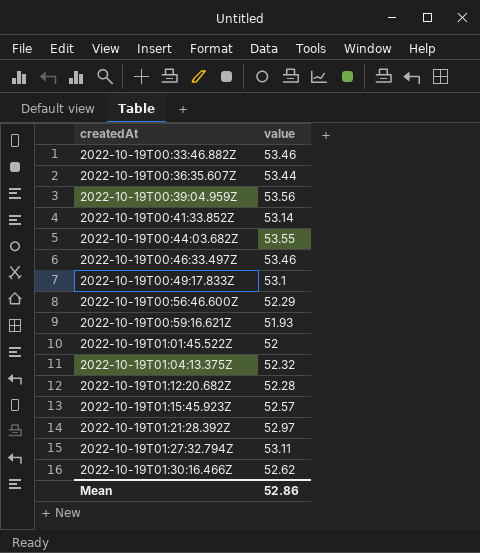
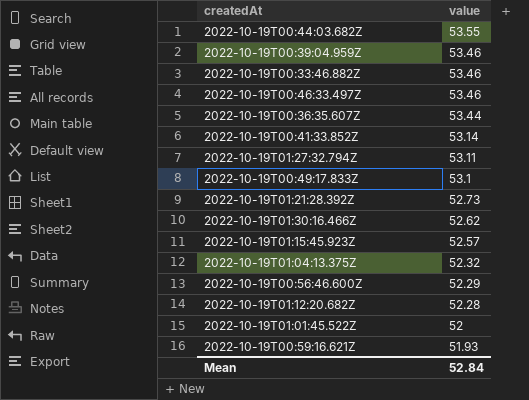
row order: createdAt ascending -> value descending
2022-10-19T00:39:04.959Z | value: 53.56 -> 53.46
2022-10-19T01:21:28.392Z | value: 52.97 -> 52.73
Mean | value: 52.86 -> 52.84

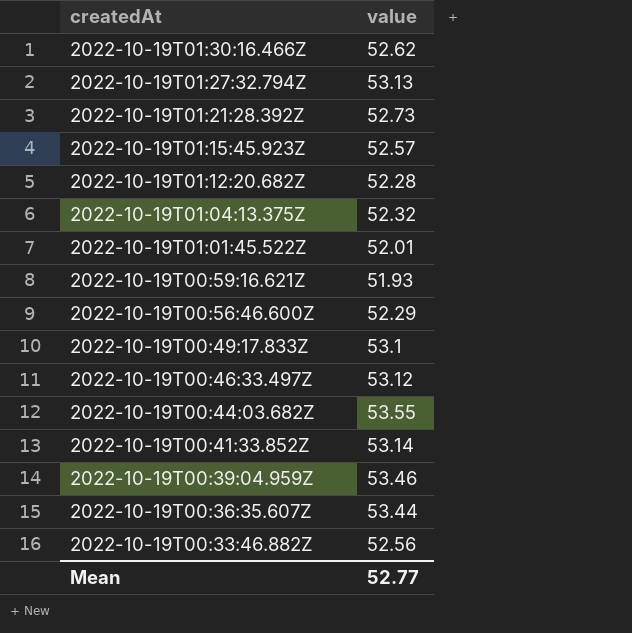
row order: value descending -> createdAt descending
2022-10-19T01:27:32.794Z | value: 53.11 -> 53.13
2022-10-19T01:01:45.522Z | value: 52 -> 52.01
2022-10-19T00:46:33.497Z | value: 53.46 -> 53.12
2022-10-19T00:33:46.882Z | value: 53.46 -> 52.56
Mean | value: 52.84 -> 52.77

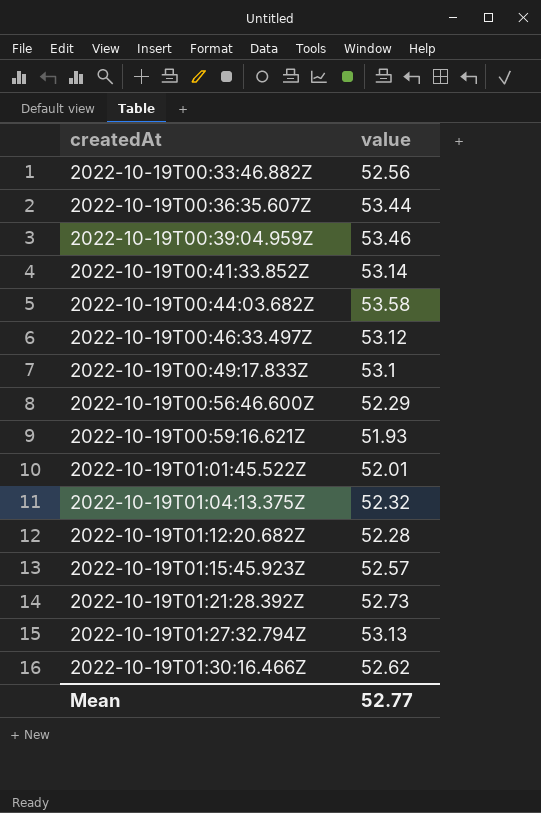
row order: createdAt descending -> createdAt ascending
2022-10-19T00:44:03.682Z | value: 53.55 -> 53.58

